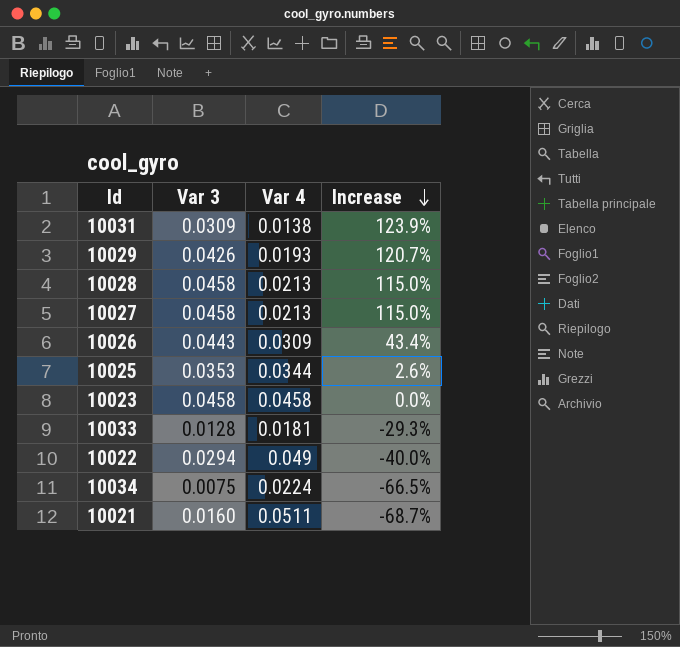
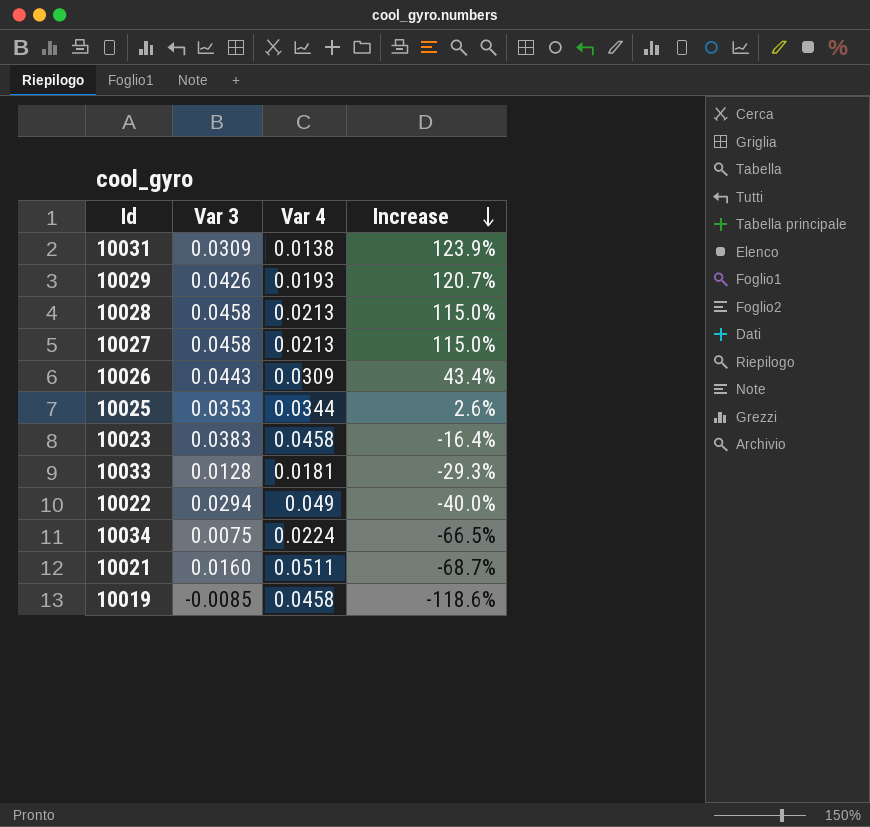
10023 | Var 3: 0.0458 -> 0.0383
10023 | Increase: 0.0% -> -16.4%
row 10019: none -> -0.0085 | 0.0458 | -118.6%

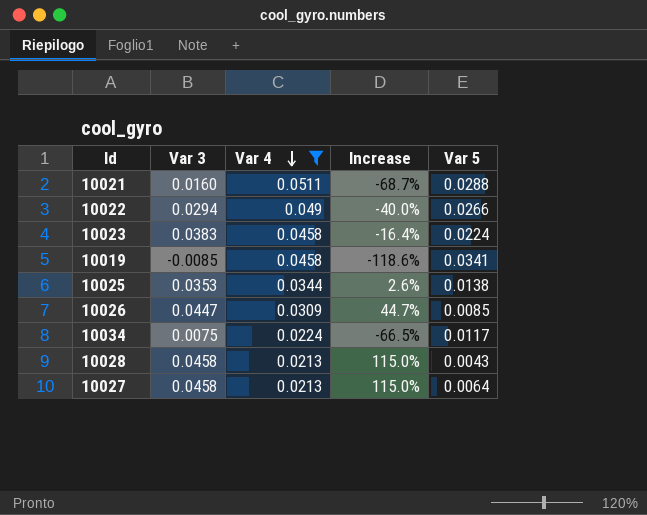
filter: none -> Var 4 >= 0.0213
row order: Increase descending -> Var 4 descending
column Var 5 | position: none -> 5
10026 | Var 3: 0.0443 -> 0.0447
10026 | Increase: 43.4% -> 44.7%

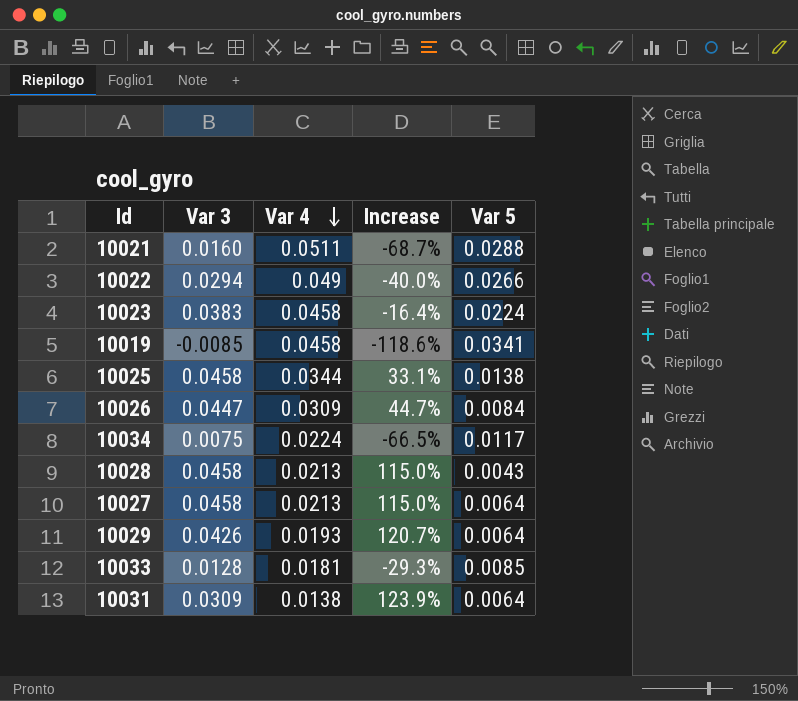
filter: Var 4 >= 0.0213 -> none
10025 | Var 3: 0.0353 -> 0.0458
10025 | Increase: 2.6% -> 33.1%
10026 | Var 5: 0.0085 -> 0.0084

